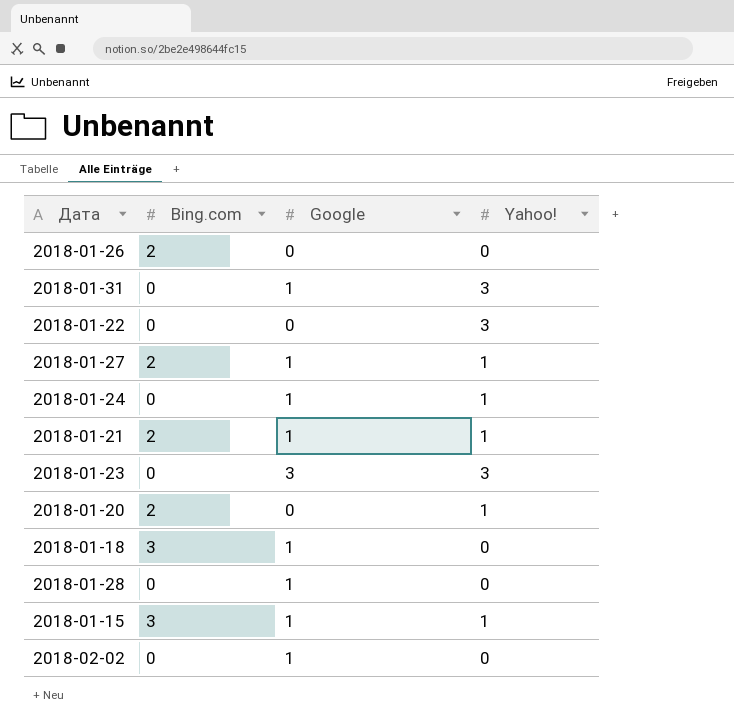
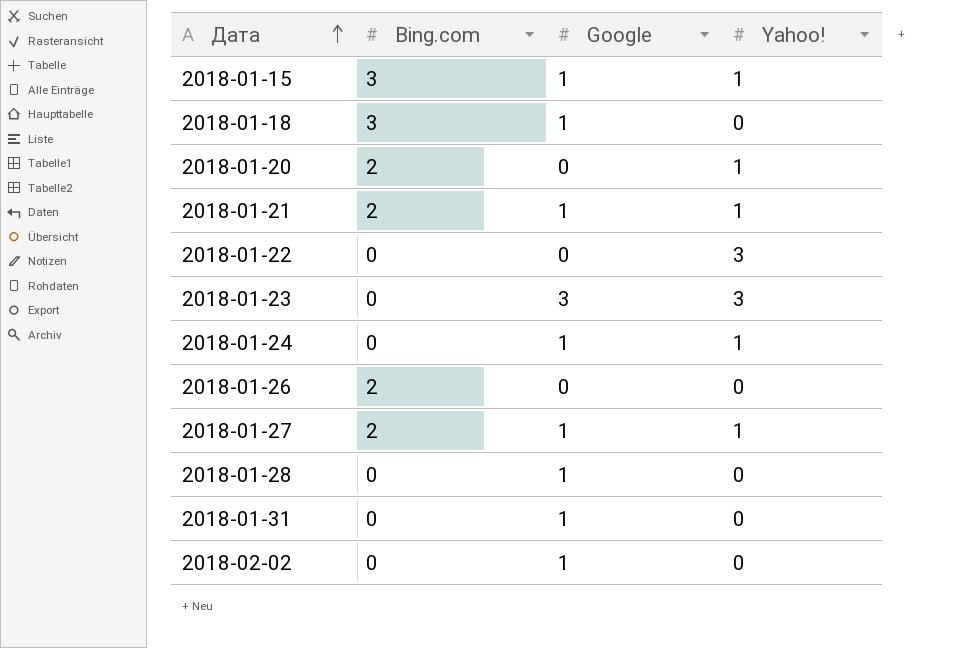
row order: none -> Дата ascending
2018-01-31 | Yahoo!: 3 -> 0

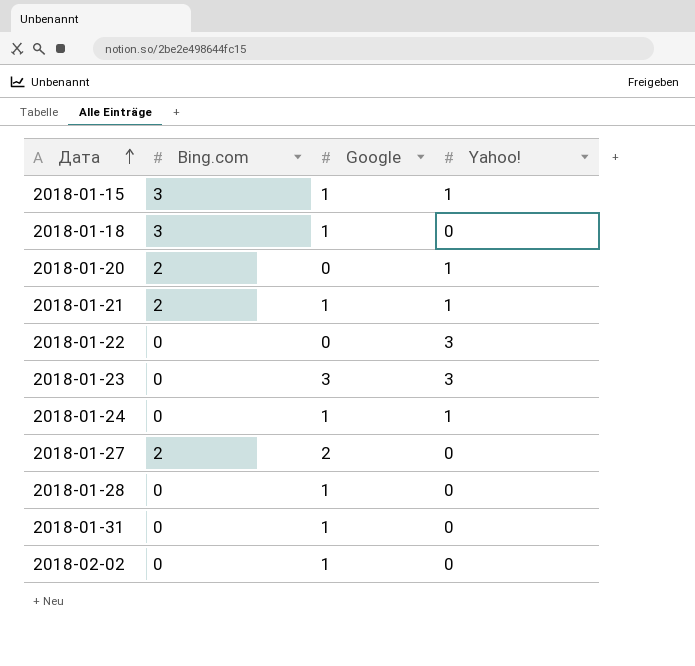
row 2018-01-26: 2 | 0 | 0 -> none
2018-01-27 | Google: 1 -> 2
2018-01-27 | Yahoo!: 1 -> 0

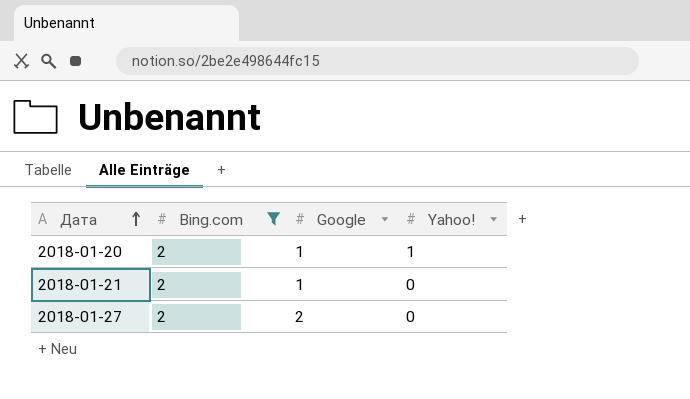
filter: none -> Bing.com = 2
2018-01-20 | Google: 0 -> 1
2018-01-21 | Yahoo!: 1 -> 0

